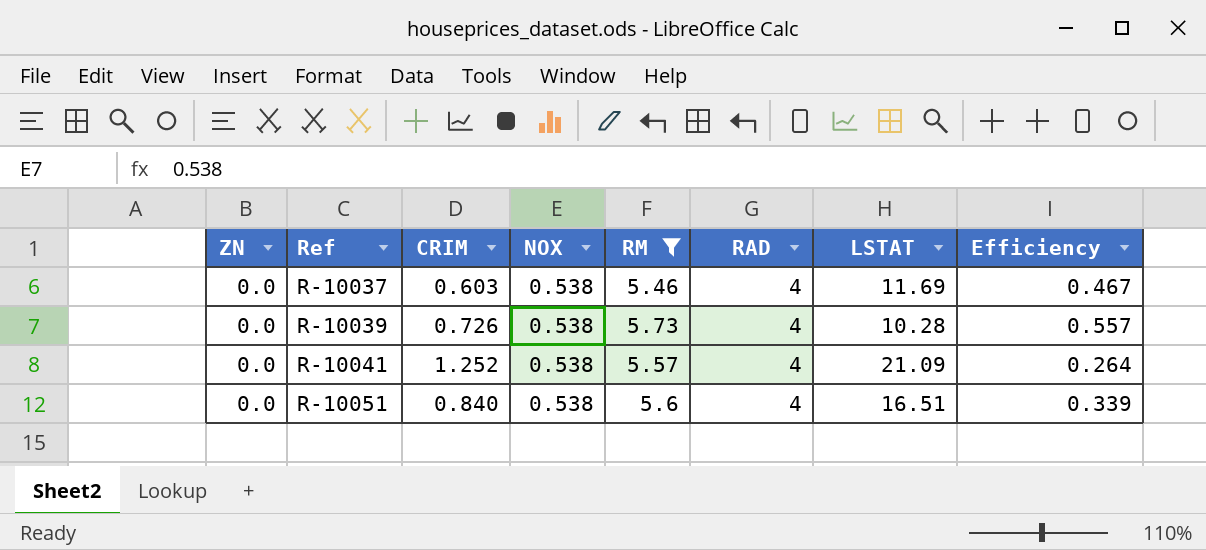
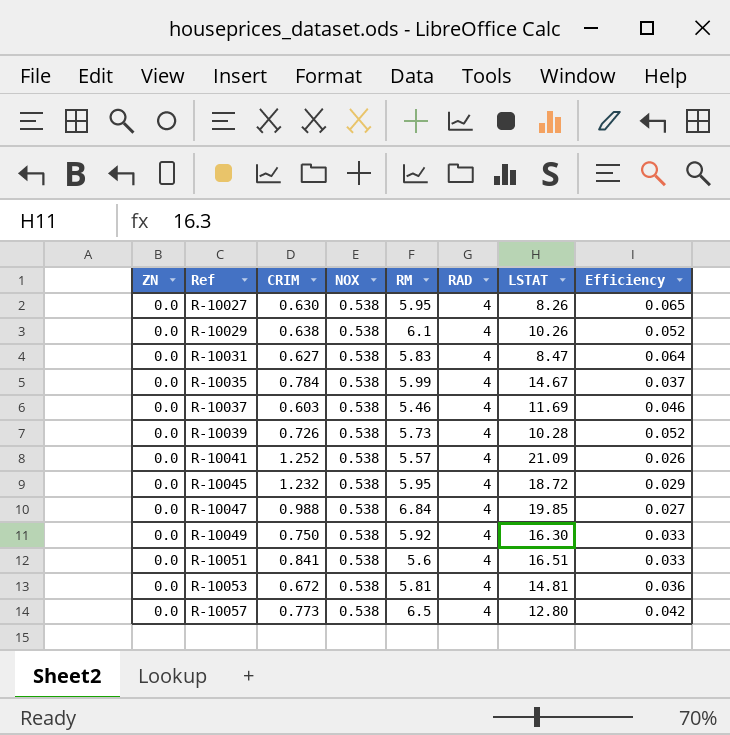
filter: RM <= 5.73 -> none
column Efficiency | formula: [RM] / [LSTAT] -> [NOX] / [LSTAT]
R-10051 | CRIM: 0.840 -> 0.841

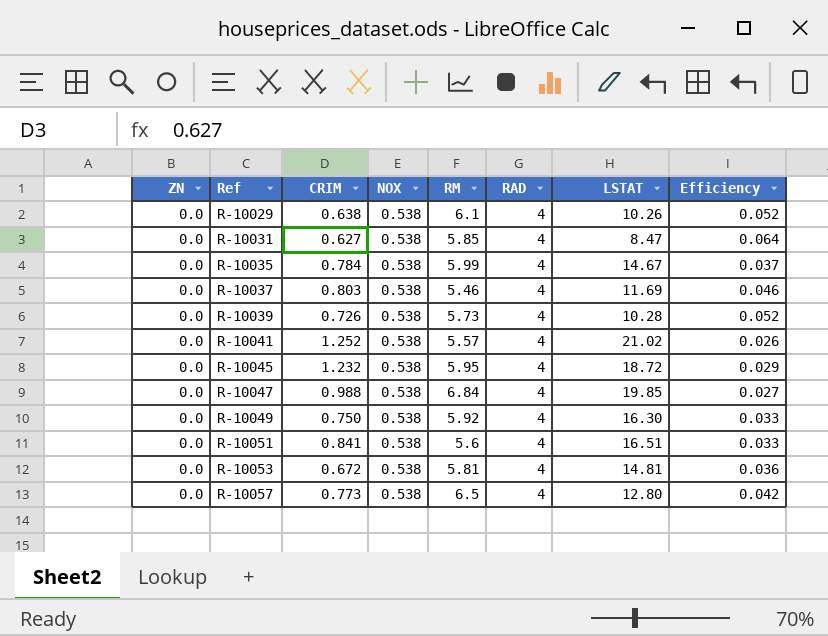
row R-10027: 0.0 | 0.630 | 0.538 | 5.95 | 4 | 8.26 | 0.065 -> none
R-10031 | RM: 5.83 -> 5.85
R-10037 | CRIM: 0.603 -> 0.803
R-10041 | LSTAT: 21.09 -> 21.02

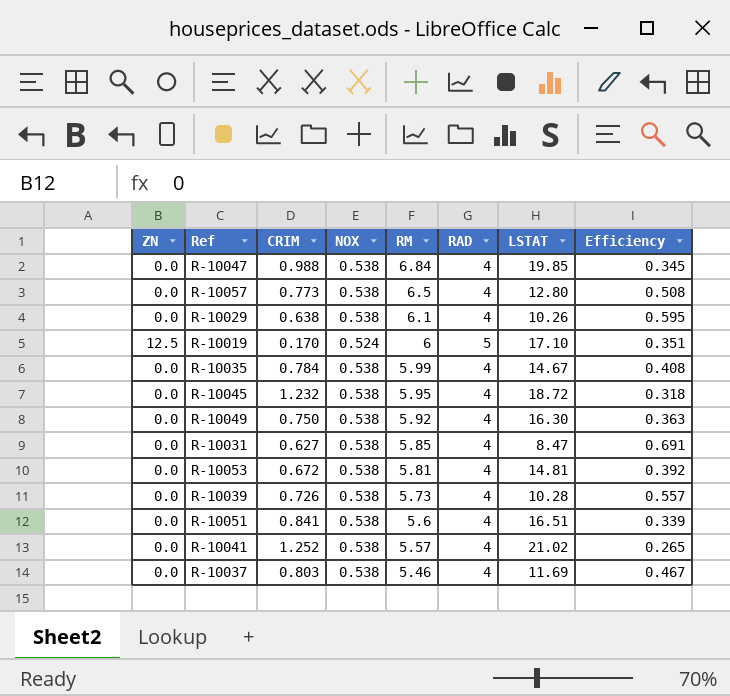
row order: Ref ascending -> RM descending
column Efficiency | formula: [NOX] / [LSTAT] -> [RM] / [LSTAT]
row R-10019: none -> 12.5 | 0.170 | 0.524 | 6 | 5 | 17.10 | 0.351

